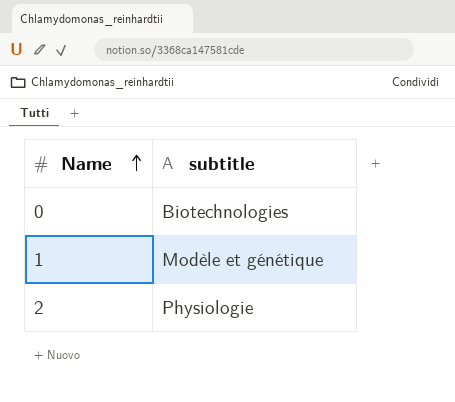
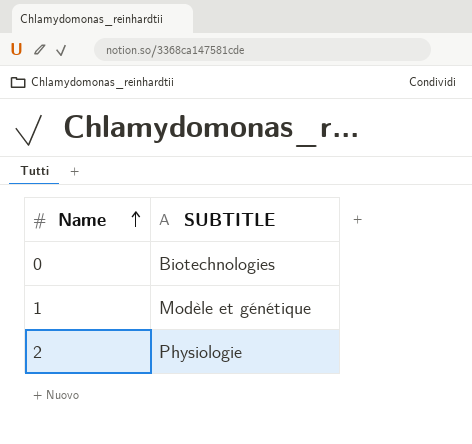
column name: subtitle -> SUBTITLE

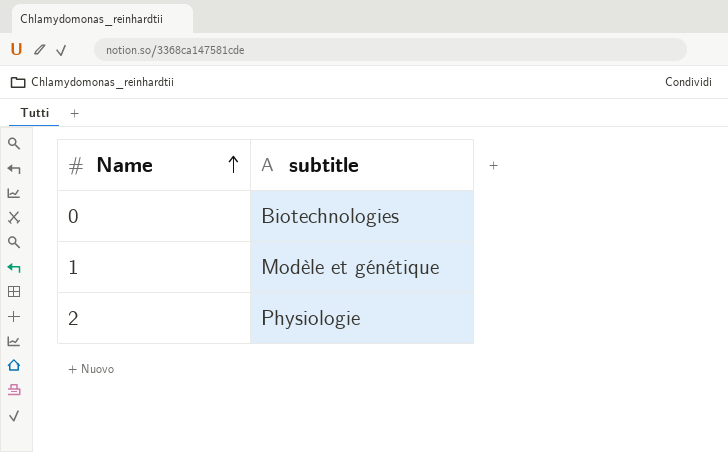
column name: SUBTITLE -> subtitle

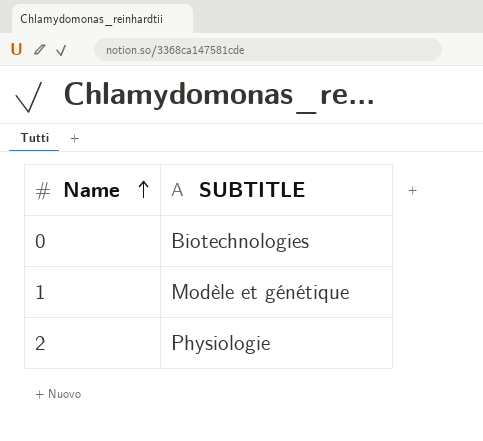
column name: subtitle -> SUBTITLE

